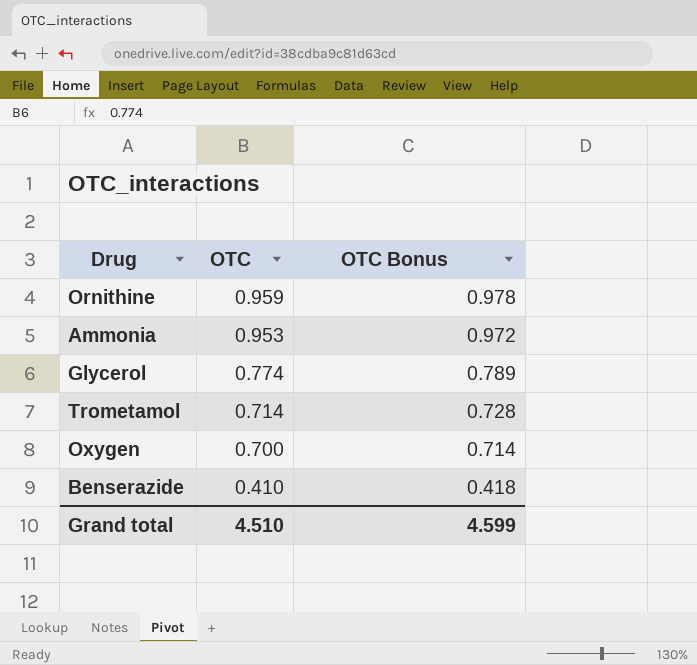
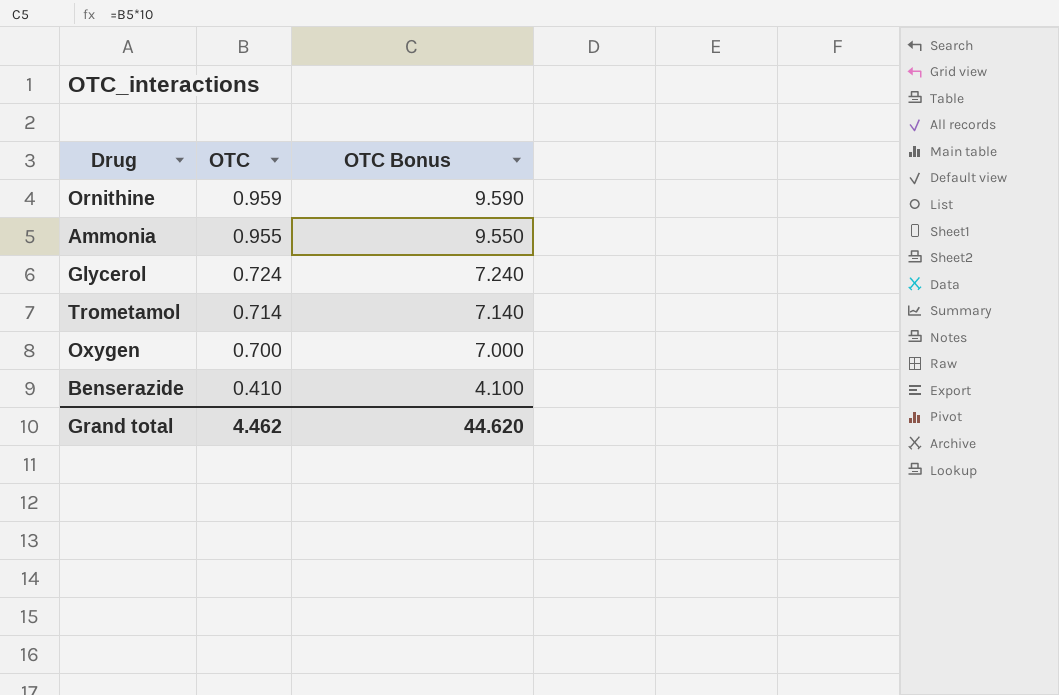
column OTC Bonus | formula: [OTC] * 1.02 -> [OTC] * 10
Ammonia | OTC: 0.953 -> 0.955
Glycerol | OTC: 0.774 -> 0.724
Grand total | OTC: 4.510 -> 4.462
Grand total | OTC Bonus: 4.599 -> 44.620

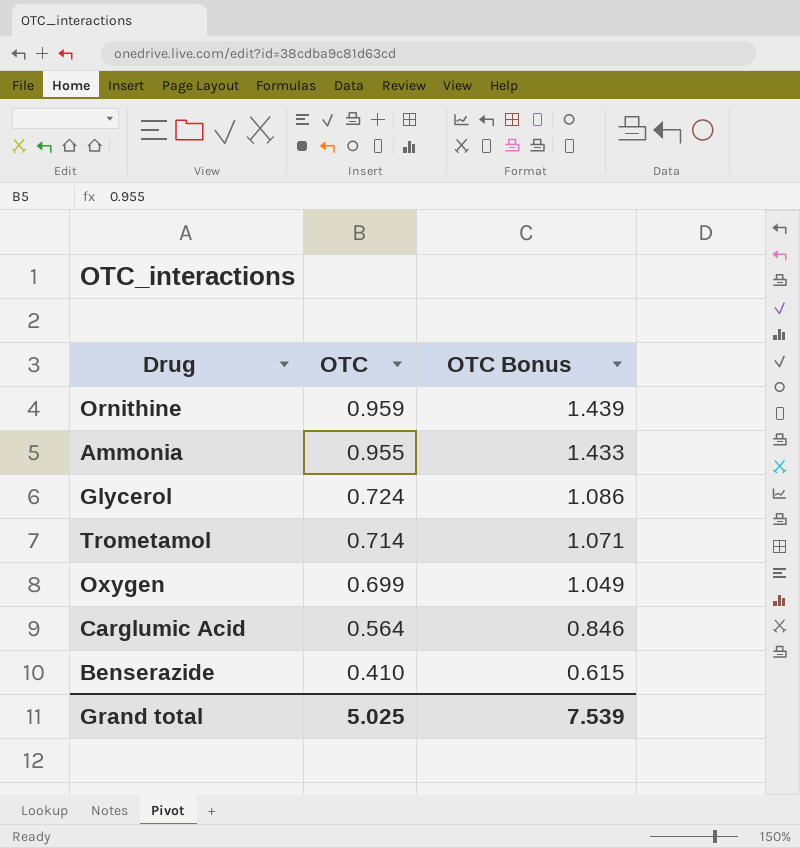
column OTC Bonus | formula: [OTC] * 10 -> [OTC] * 1.5
Oxygen | OTC: 0.700 -> 0.699
row Carglumic Acid: none -> 0.564 | 0.846
Grand total | OTC: 4.462 -> 5.025
Grand total | OTC Bonus: 44.620 -> 7.539

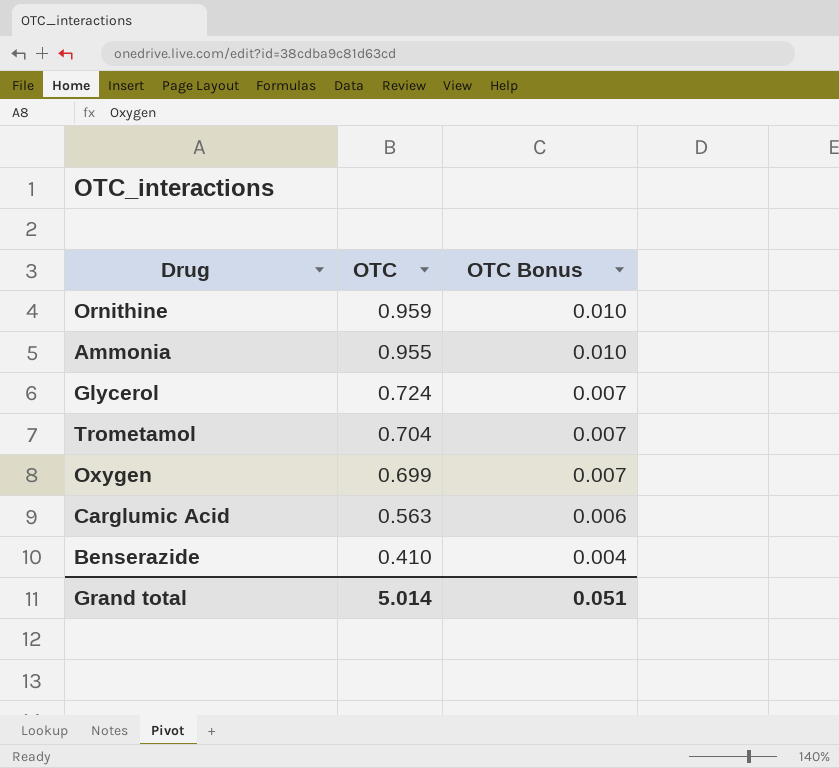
column OTC Bonus | formula: [OTC] * 1.5 -> [OTC] * 0.01
Trometamol | OTC: 0.714 -> 0.704
Carglumic Acid | OTC: 0.564 -> 0.563
Grand total | OTC: 5.025 -> 5.014
Grand total | OTC Bonus: 7.539 -> 0.051

